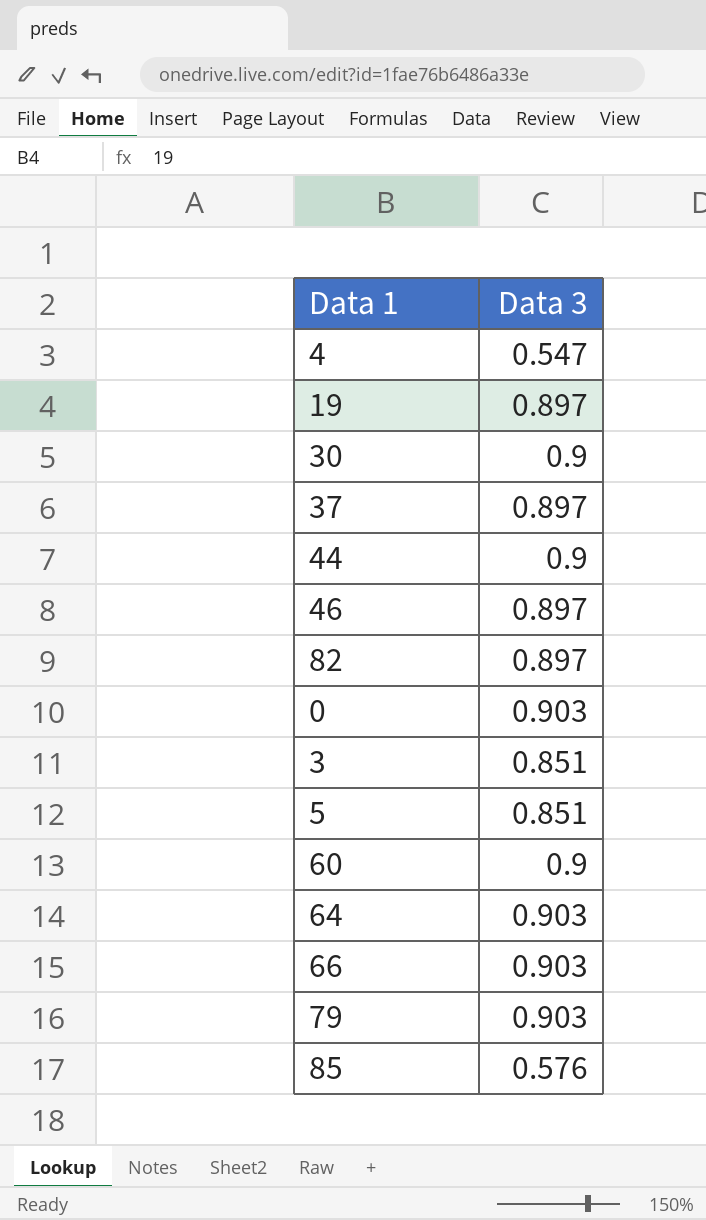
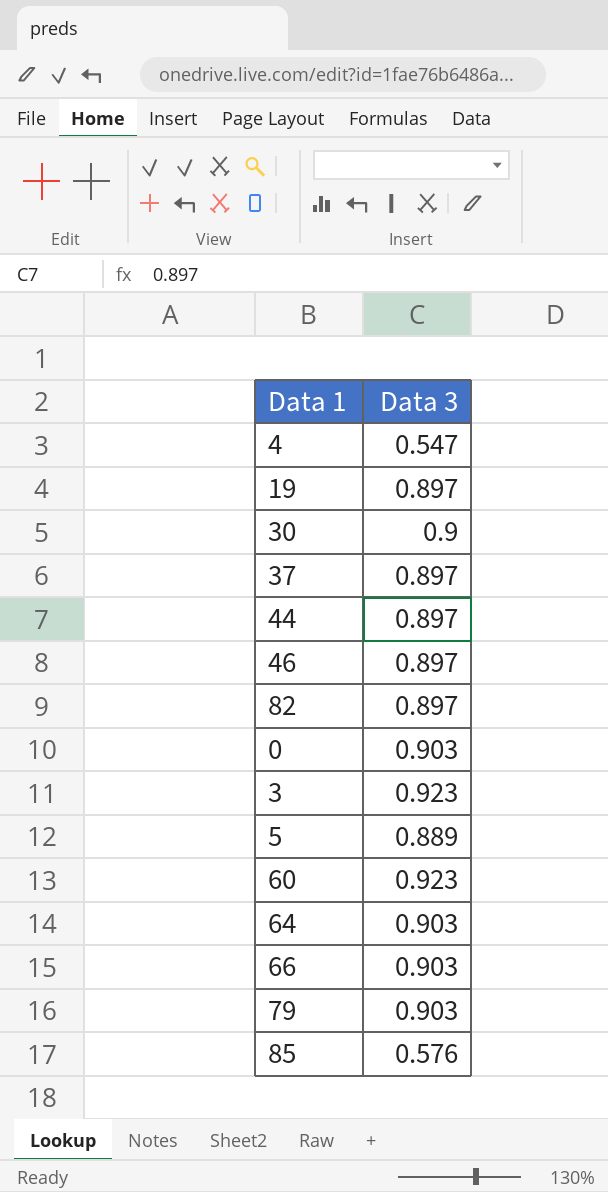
44 | Data 3: 0.9 -> 0.897
3 | Data 3: 0.851 -> 0.923
5 | Data 3: 0.851 -> 0.889
60 | Data 3: 0.9 -> 0.923

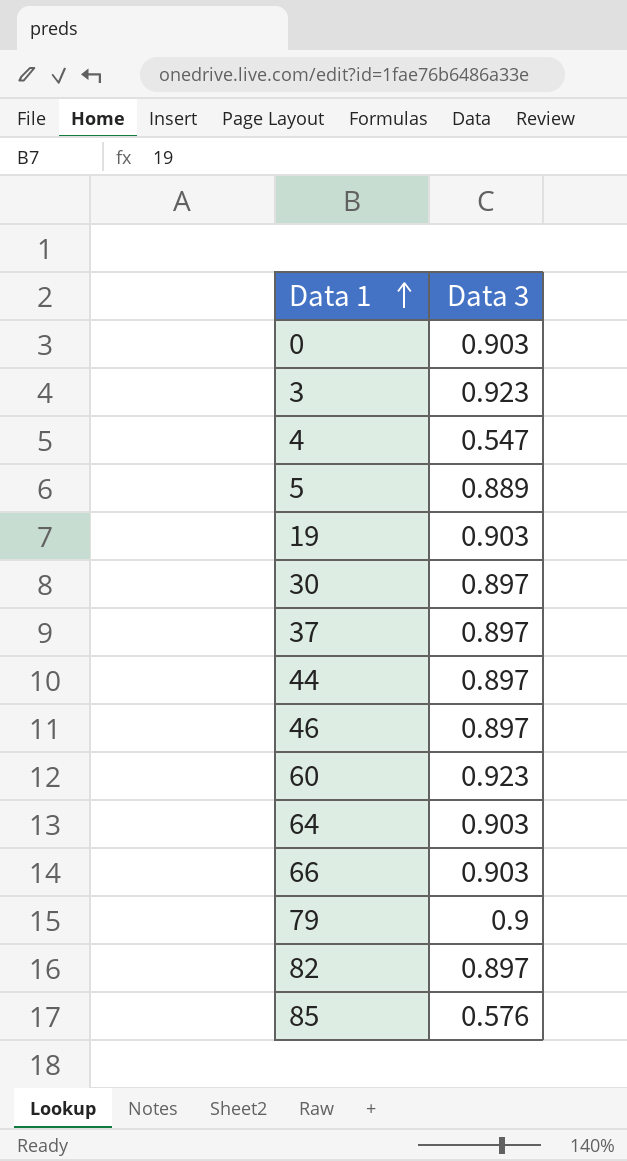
row order: none -> Data 1 ascending
19 | Data 3: 0.897 -> 0.903
30 | Data 3: 0.9 -> 0.897
79 | Data 3: 0.903 -> 0.9

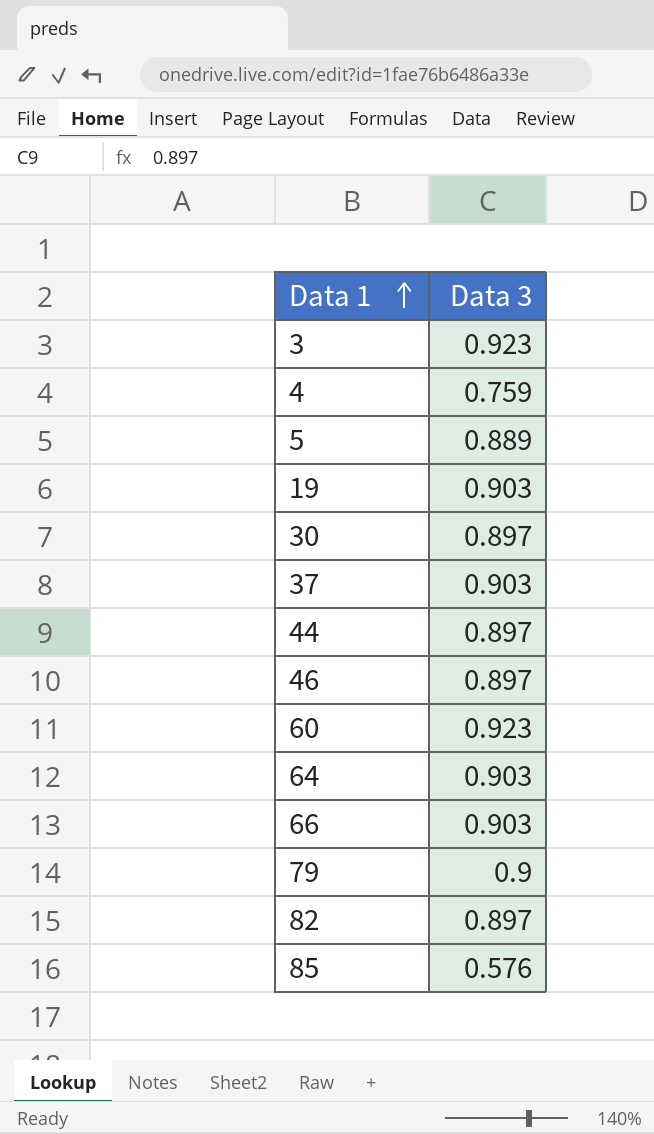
row 0: 0.903 -> none
4 | Data 3: 0.547 -> 0.759
37 | Data 3: 0.897 -> 0.903

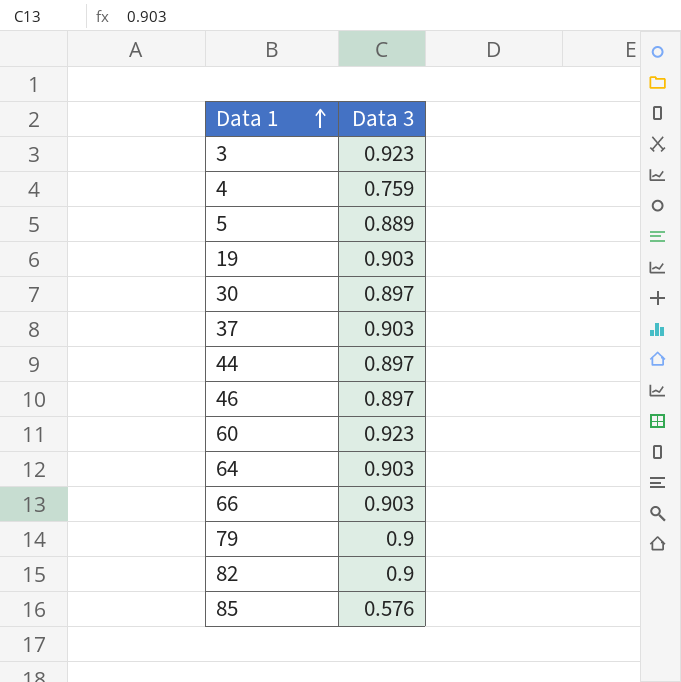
82 | Data 3: 0.897 -> 0.9

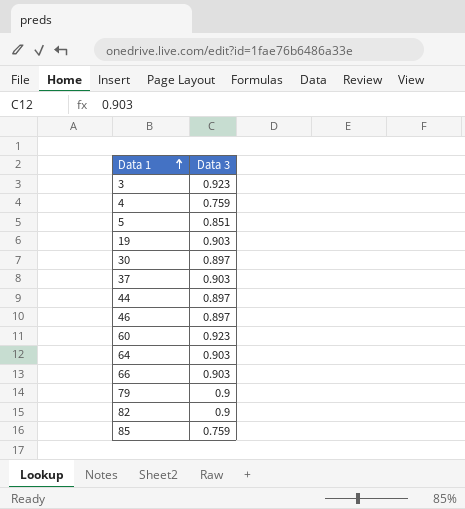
5 | Data 3: 0.889 -> 0.851
85 | Data 3: 0.576 -> 0.759

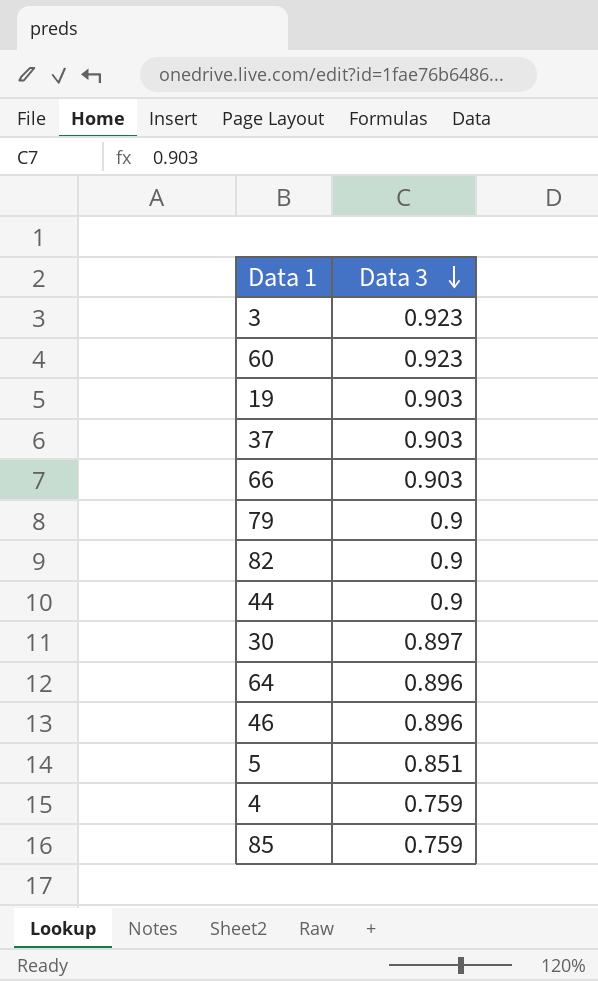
row order: Data 1 ascending -> Data 3 descending
44 | Data 3: 0.897 -> 0.9
64 | Data 3: 0.903 -> 0.896
46 | Data 3: 0.897 -> 0.896

